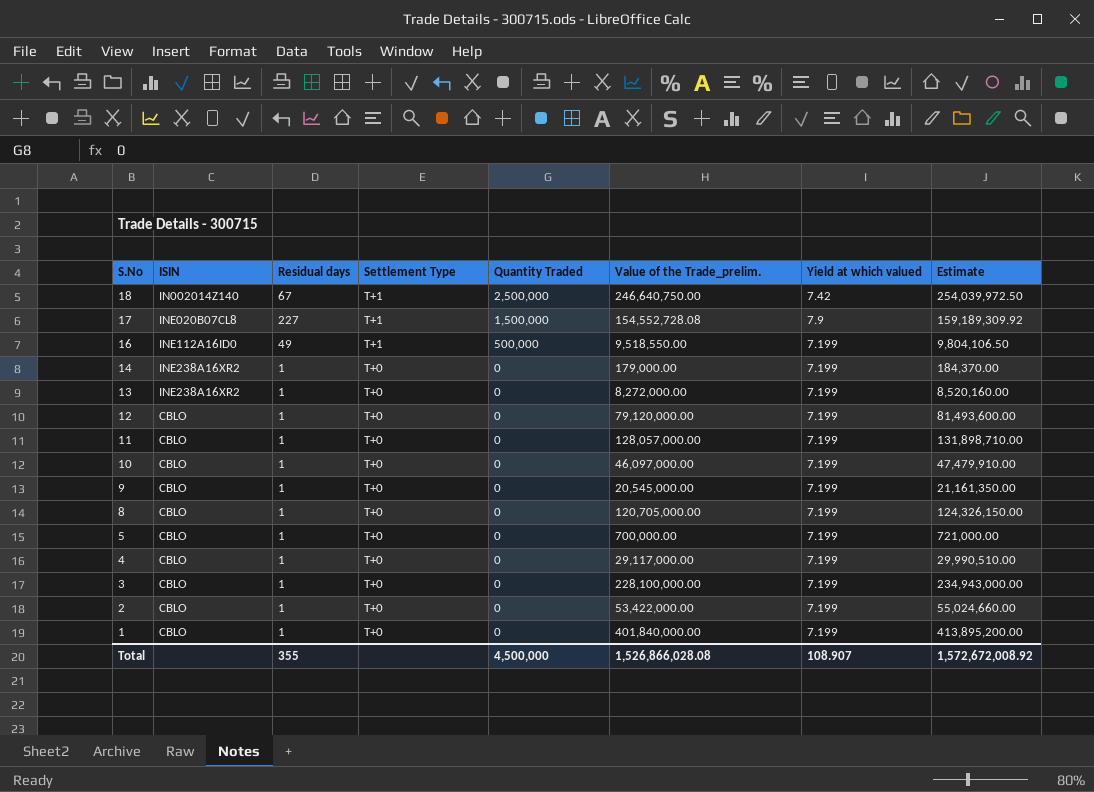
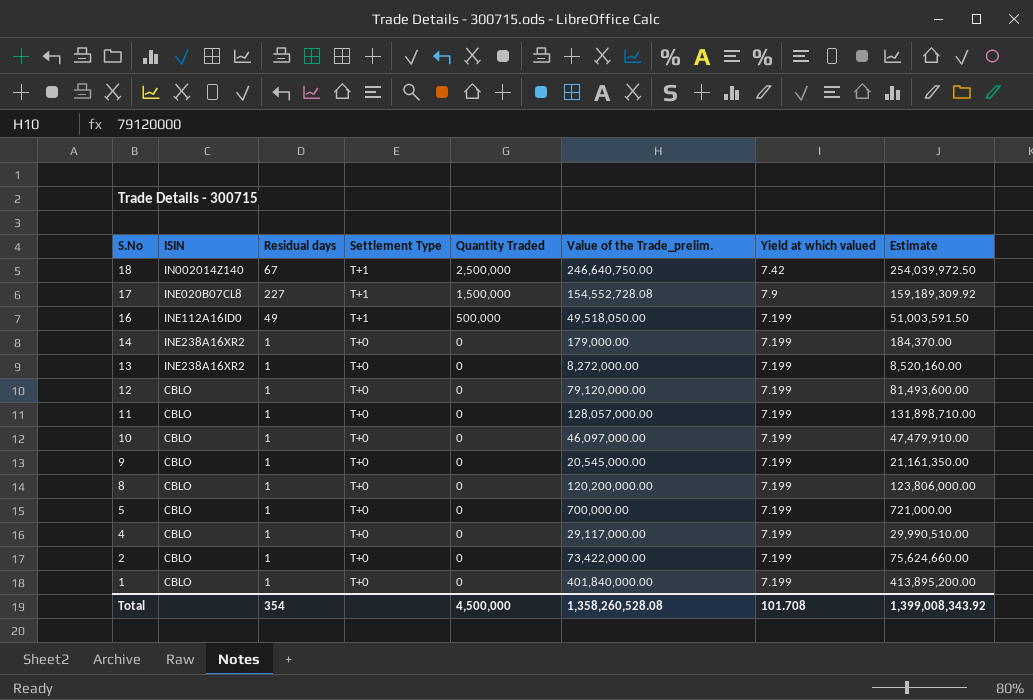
row 3: CBLO | 1 | T+0 | 0 | 228,100,000.00 | 7.199 | 234,943,000.00 -> none
16 | Value of the Trade_prelim.: 9,518,550.00 -> 49,518,050.00
16 | Estimate: 9,804,106.50 -> 51,003,591.50
8 | Value of the Trade_prelim.: 120,705,000.00 -> 120,200,000.00
8 | Estimate: 124,326,150.00 -> 123,806,000.00
2 | Value of the Trade_prelim.: 53,422,000.00 -> 73,422,000.00
2 | Estimate: 55,024,660.00 -> 75,624,660.00
Total | Residual days: 355 -> 354
Total | Value of the Trade_prelim.: 1,526,866,028.08 -> 1,358,260,528.08
Total | Yield at which valued: 108.907 -> 101.708
Total | Estimate: 1,572,672,008.92 -> 1,399,008,343.92

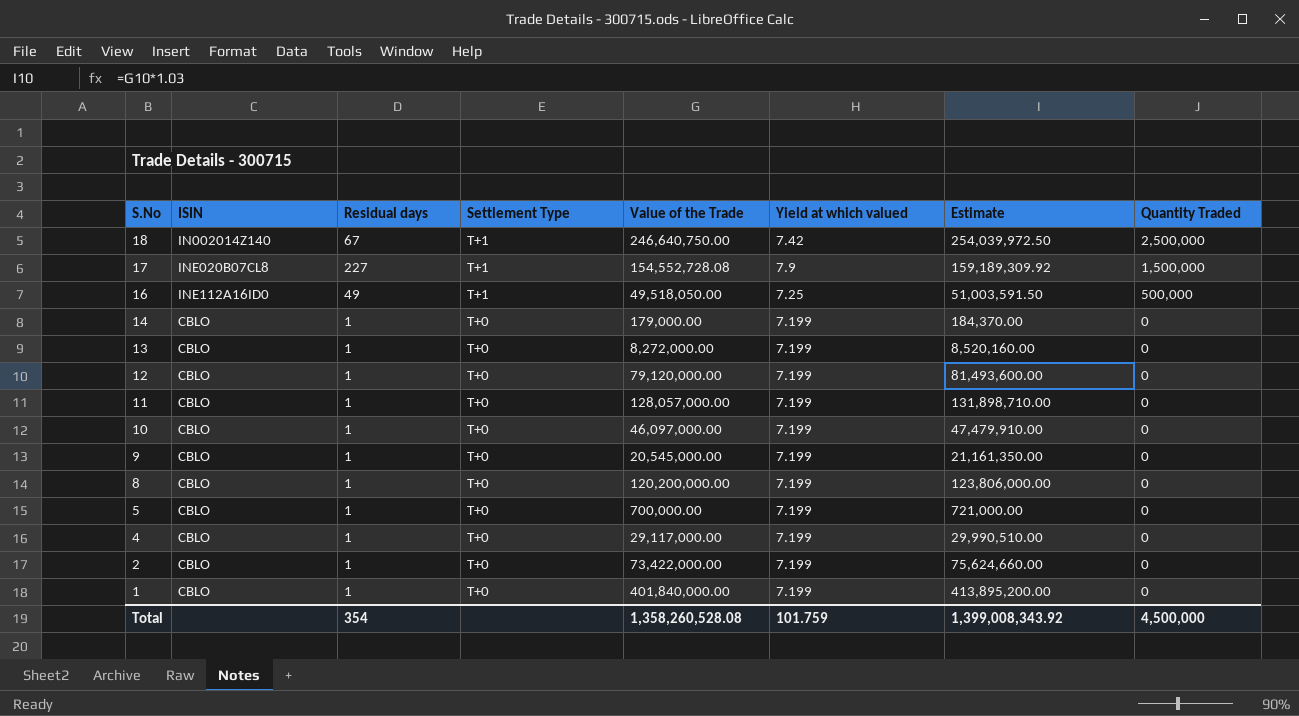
column name: Value of the Trade_prelim. -> Value of the Trade
column Quantity Traded | position: 5 -> 8
16 | Yield at which valued: 7.199 -> 7.25
14 | ISIN: INE238A16XR2 -> CBLO
13 | ISIN: INE238A16XR2 -> CBLO
Total | Yield at which valued: 101.708 -> 101.759

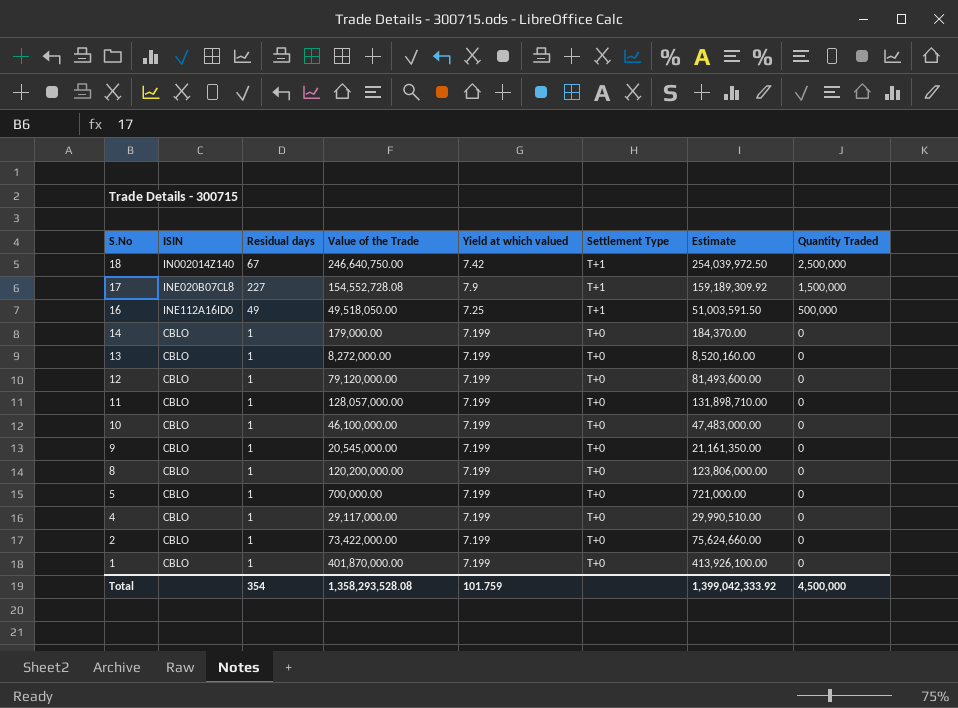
column Settlement Type | position: 4 -> 6
10 | Value of the Trade: 46,097,000.00 -> 46,100,000.00
10 | Estimate: 47,479,910.00 -> 47,483,000.00
1 | Value of the Trade: 401,840,000.00 -> 401,870,000.00
1 | Estimate: 413,895,200.00 -> 413,926,100.00
Total | Value of the Trade: 1,358,260,528.08 -> 1,358,293,528.08
Total | Estimate: 1,399,008,343.92 -> 1,399,042,333.92

